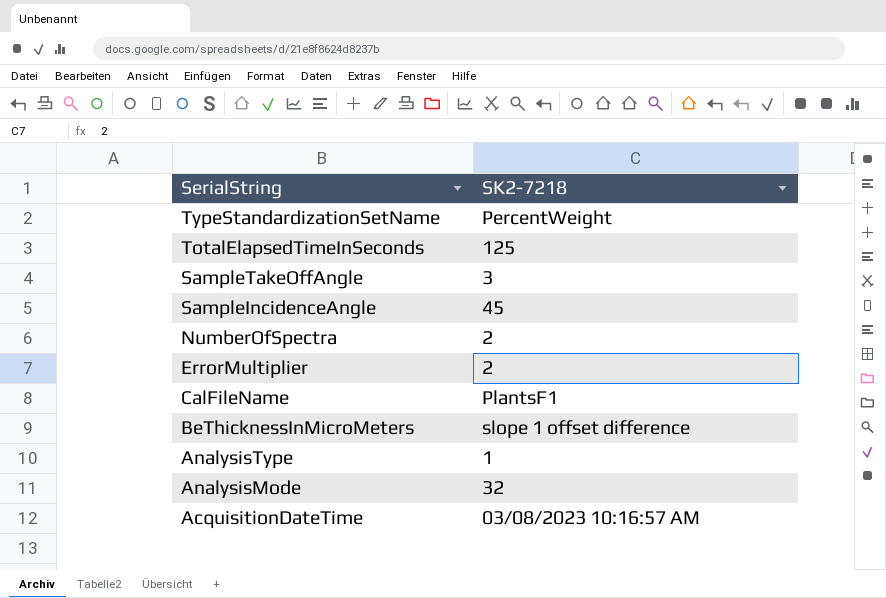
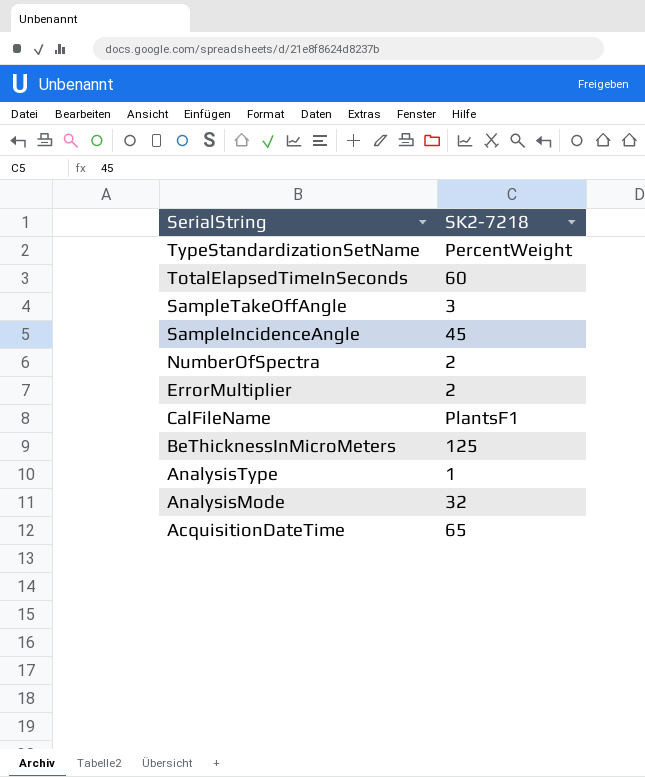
TotalElapsedTimeInSeconds | SK2-7218: 125 -> 60
BeThicknessInMicroMeters | SK2-7218: slope 1 offset difference -> 125
AcquisitionDateTime | SK2-7218: 03/08/2023 10:16:57 AM -> 65

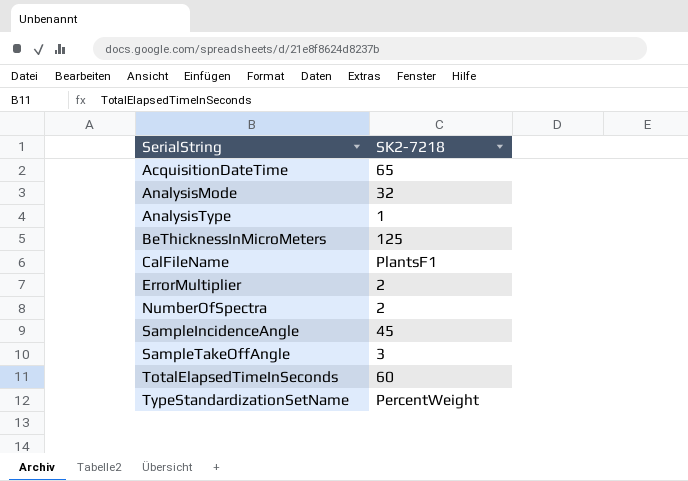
row order: SerialString descending -> SerialString ascending

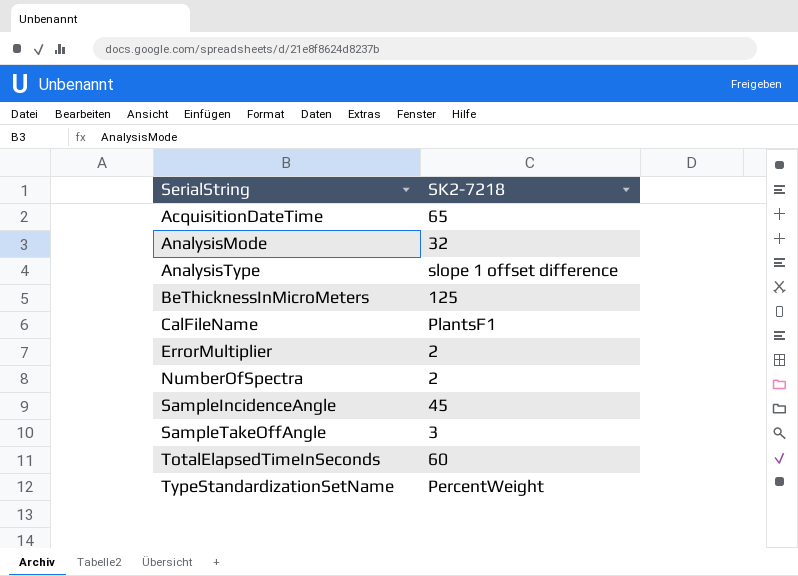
AnalysisType | SK2-7218: 1 -> slope 1 offset difference

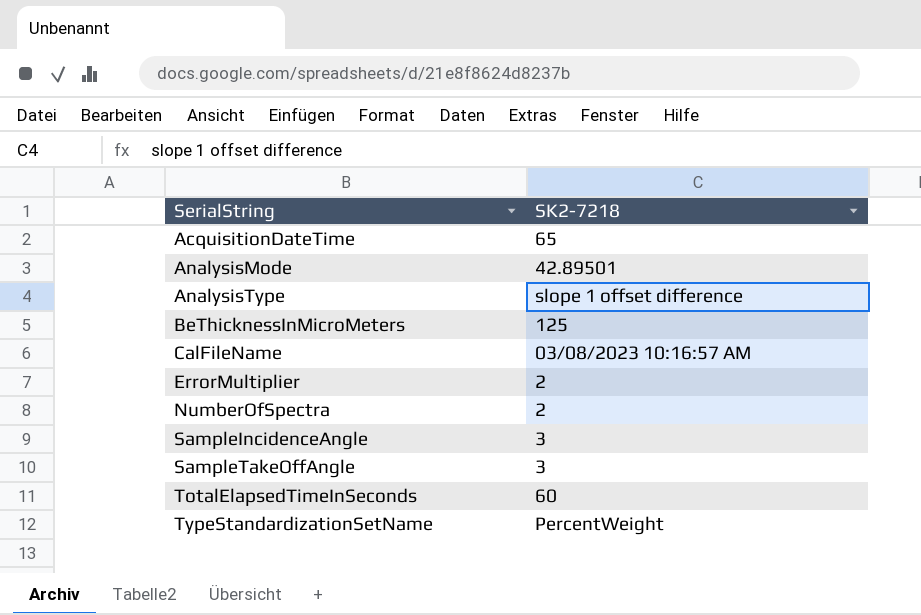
AnalysisMode | SK2-7218: 32 -> 42.89501
CalFileName | SK2-7218: PlantsF1 -> 03/08/2023 10:16:57 AM
SampleIncidenceAngle | SK2-7218: 45 -> 3

